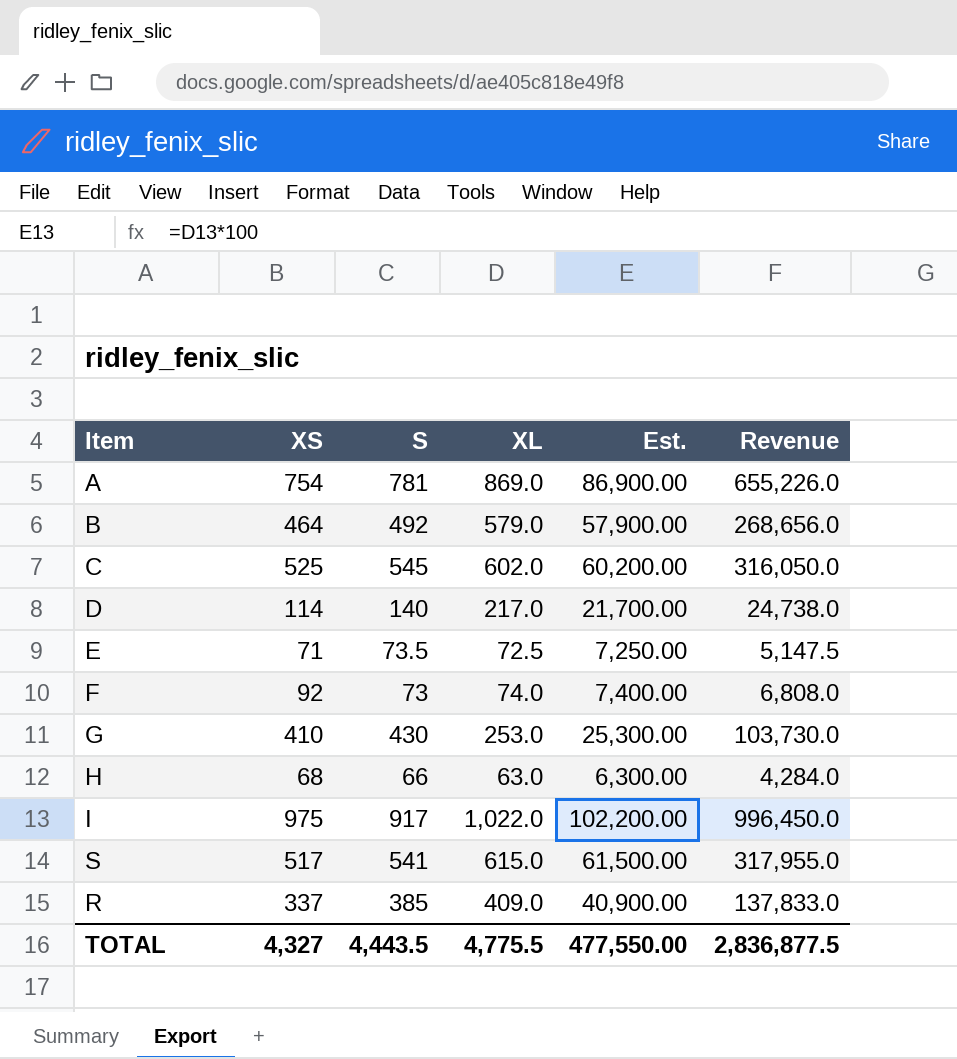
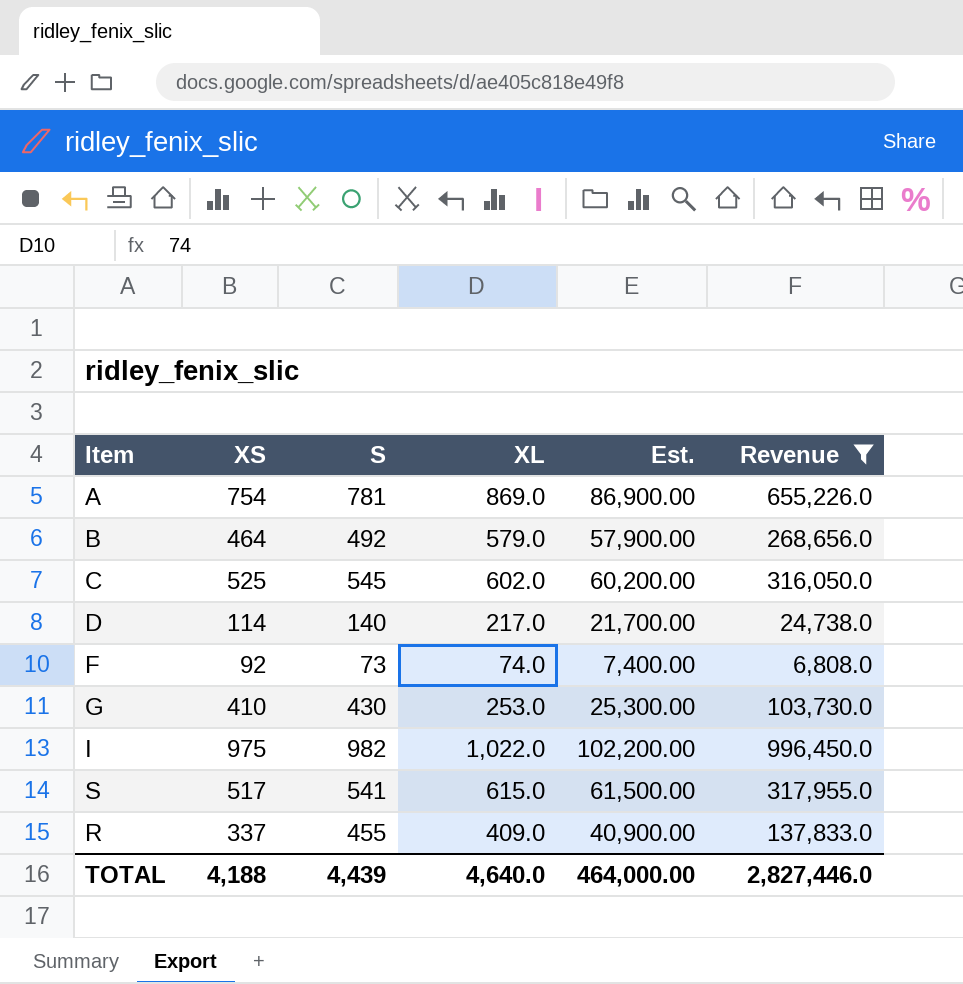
filter: none -> Revenue >= 6,808.0
I | S: 917 -> 982
R | S: 385 -> 455
TOTAL | XS: 4,327 -> 4,188
TOTAL | S: 4,443.5 -> 4,439
TOTAL | XL: 4,775.5 -> 4,640.0
TOTAL | Est.: 477,550.00 -> 464,000.00
TOTAL | Revenue: 2,836,877.5 -> 2,827,446.0

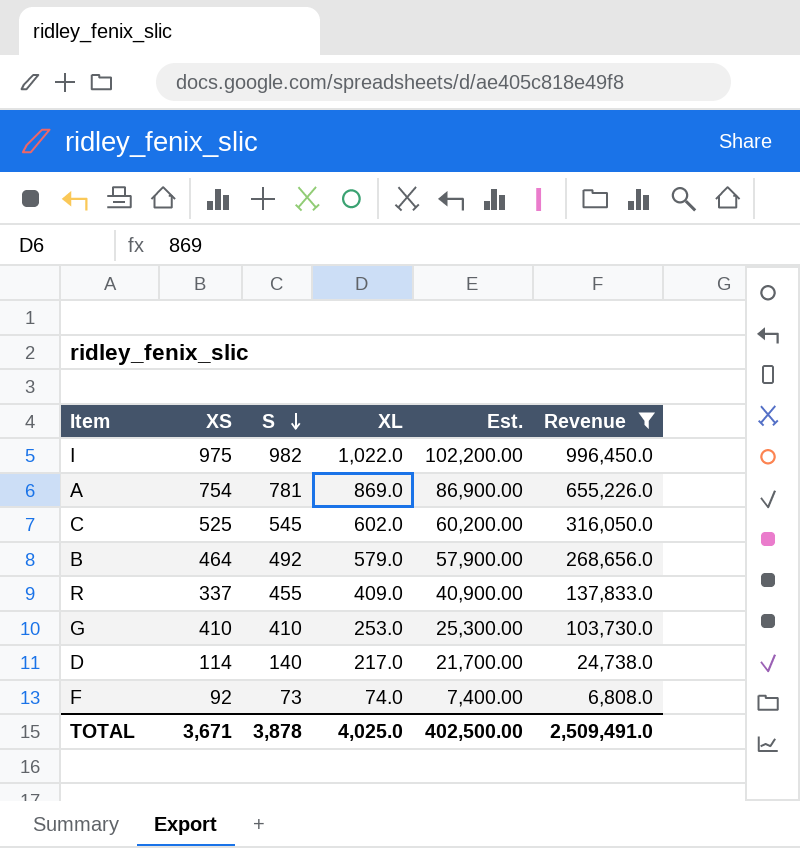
row order: none -> S descending
row S: 517 | 541 | 615.0 | 61,500.00 | 317,955.0 -> none
G | S: 430 -> 410
TOTAL | XS: 4,188 -> 3,671
TOTAL | S: 4,439 -> 3,878
TOTAL | XL: 4,640.0 -> 4,025.0
TOTAL | Est.: 464,000.00 -> 402,500.00
TOTAL | Revenue: 2,827,446.0 -> 2,509,491.0

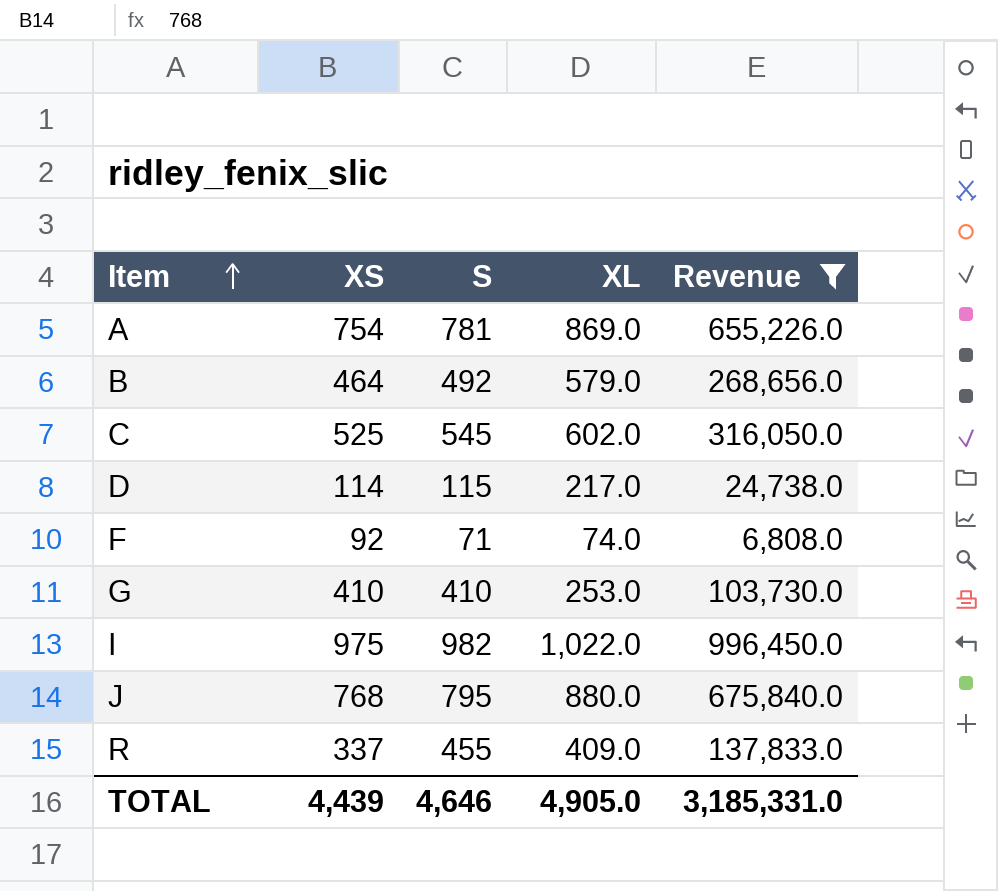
row order: S descending -> Item ascending
column Est. | formula: [XL] * 100 -> none
D | S: 140 -> 115
F | S: 73 -> 71
row J: none -> 768 | 795 | 880.0 | 675,840.0
TOTAL | XS: 3,671 -> 4,439
TOTAL | S: 3,878 -> 4,646
TOTAL | XL: 4,025.0 -> 4,905.0
TOTAL | Revenue: 2,509,491.0 -> 3,185,331.0

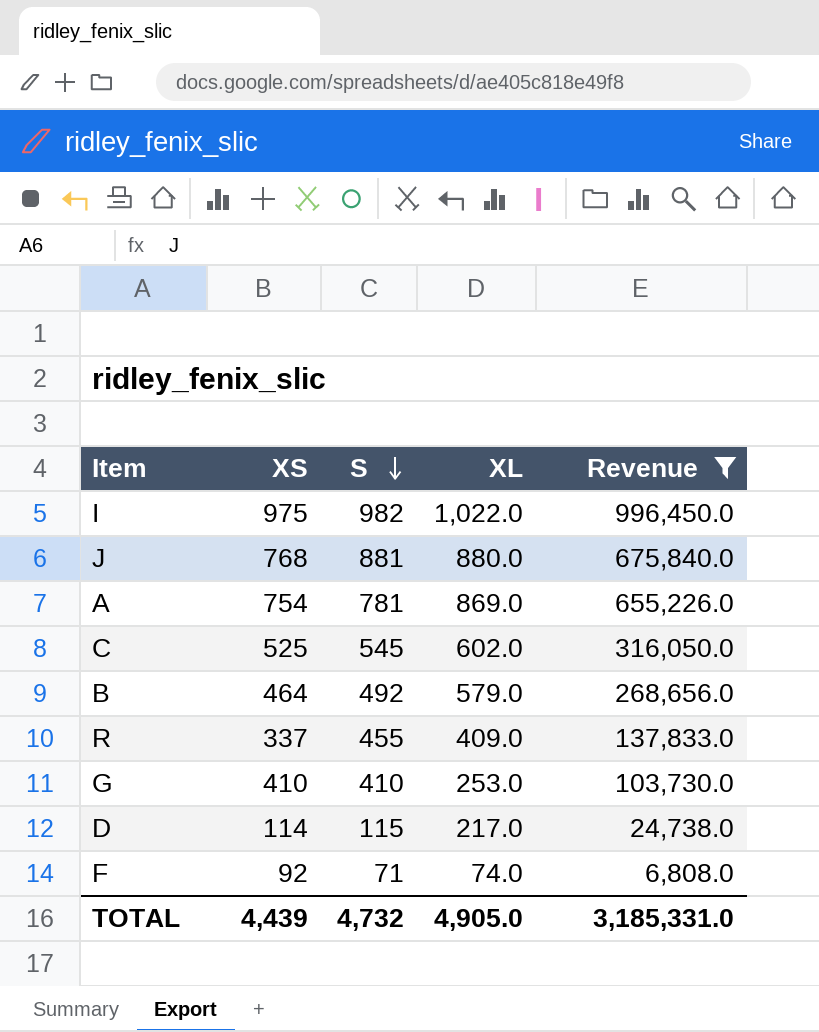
row order: Item ascending -> S descending
J | S: 795 -> 881
TOTAL | S: 4,646 -> 4,732

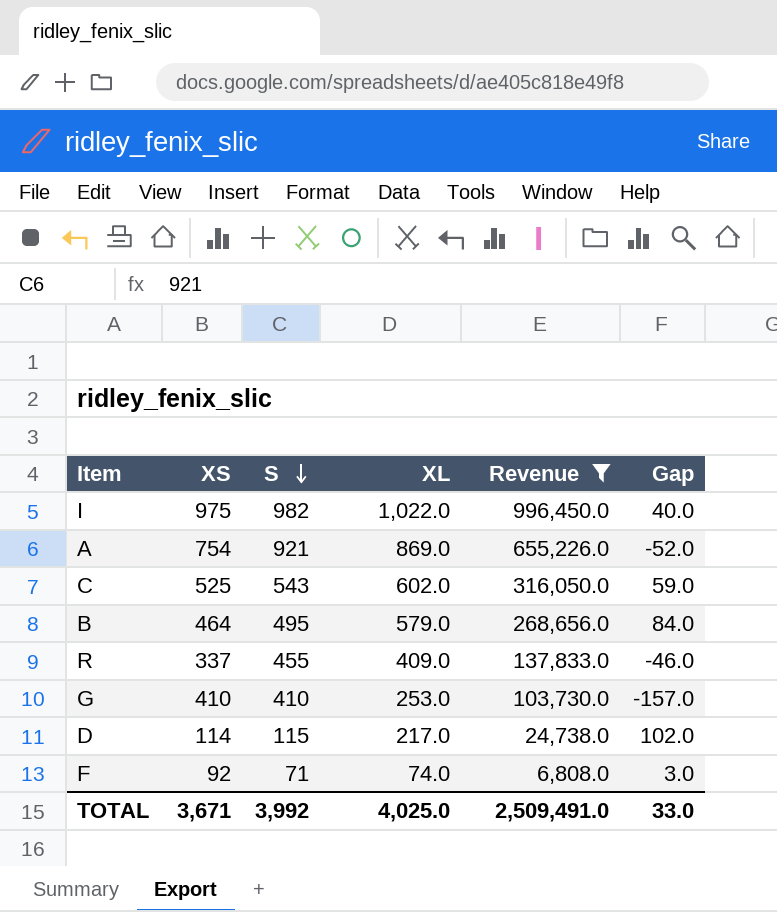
column Gap | formula: none -> [XL] - [S]
row J: 768 | 881 | 880.0 | 675,840.0 -> none
A | S: 781 -> 921
C | S: 545 -> 543
B | S: 492 -> 495
TOTAL | XS: 4,439 -> 3,671
TOTAL | S: 4,732 -> 3,992
TOTAL | XL: 4,905.0 -> 4,025.0
TOTAL | Revenue: 3,185,331.0 -> 2,509,491.0

